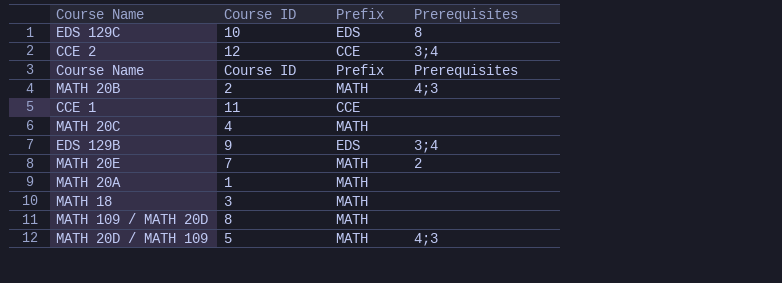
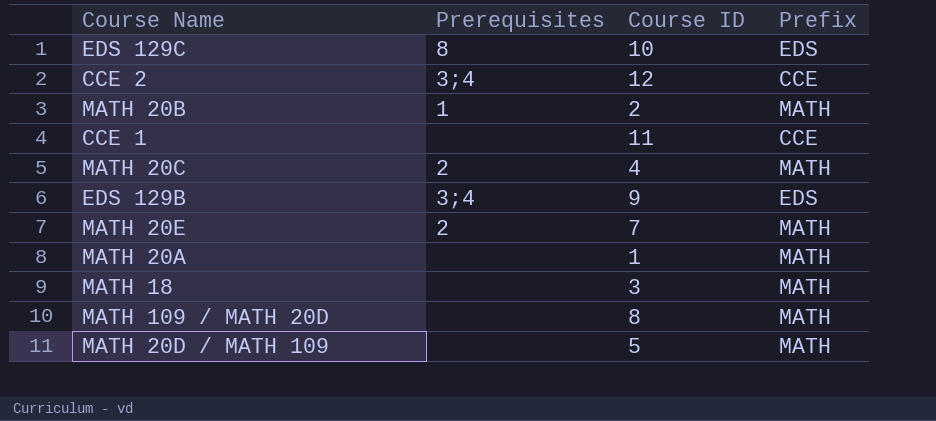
column Prerequisites | position: 4 -> 2
row Course Name: Course ID | Prefix | Prerequisites -> none
MATH 20B | Prerequisites: 4;3 -> 1
MATH 20C | Prerequisites: none -> 2
MATH 20D / MATH 109 | Prerequisites: 4;3 -> none

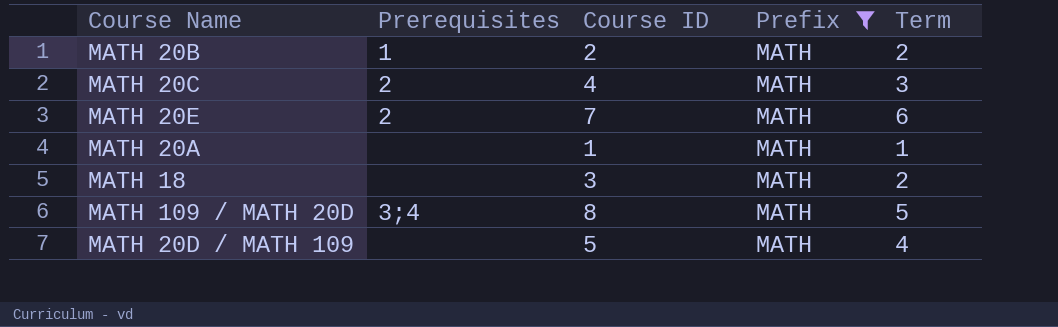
filter: none -> Prefix = MATH
column Term | position: none -> 5
MATH 109 / MATH 20D | Prerequisites: none -> 3;4

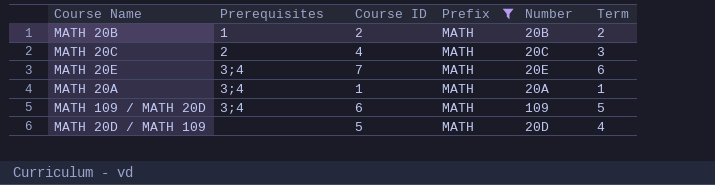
column Number | position: none -> 5
row MATH 18: none | 3 | MATH | 2 -> none
MATH 20E | Prerequisites: 2 -> 3;4
MATH 20A | Prerequisites: none -> 3;4
MATH 109 / MATH 20D | Course ID: 8 -> 6

